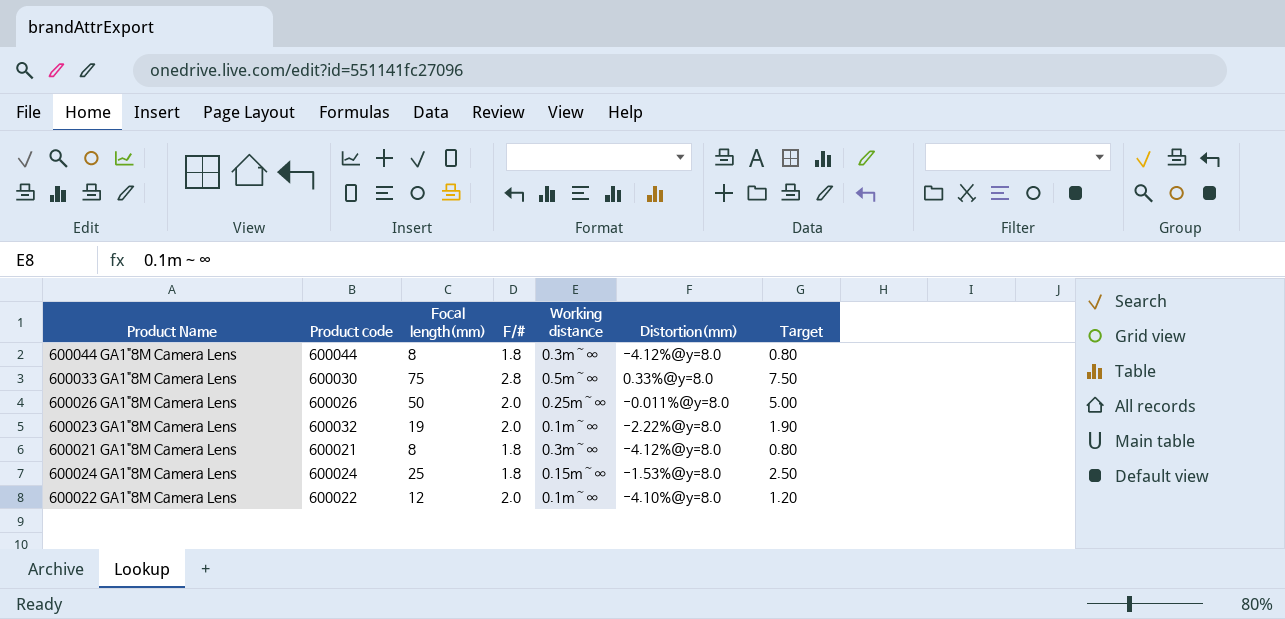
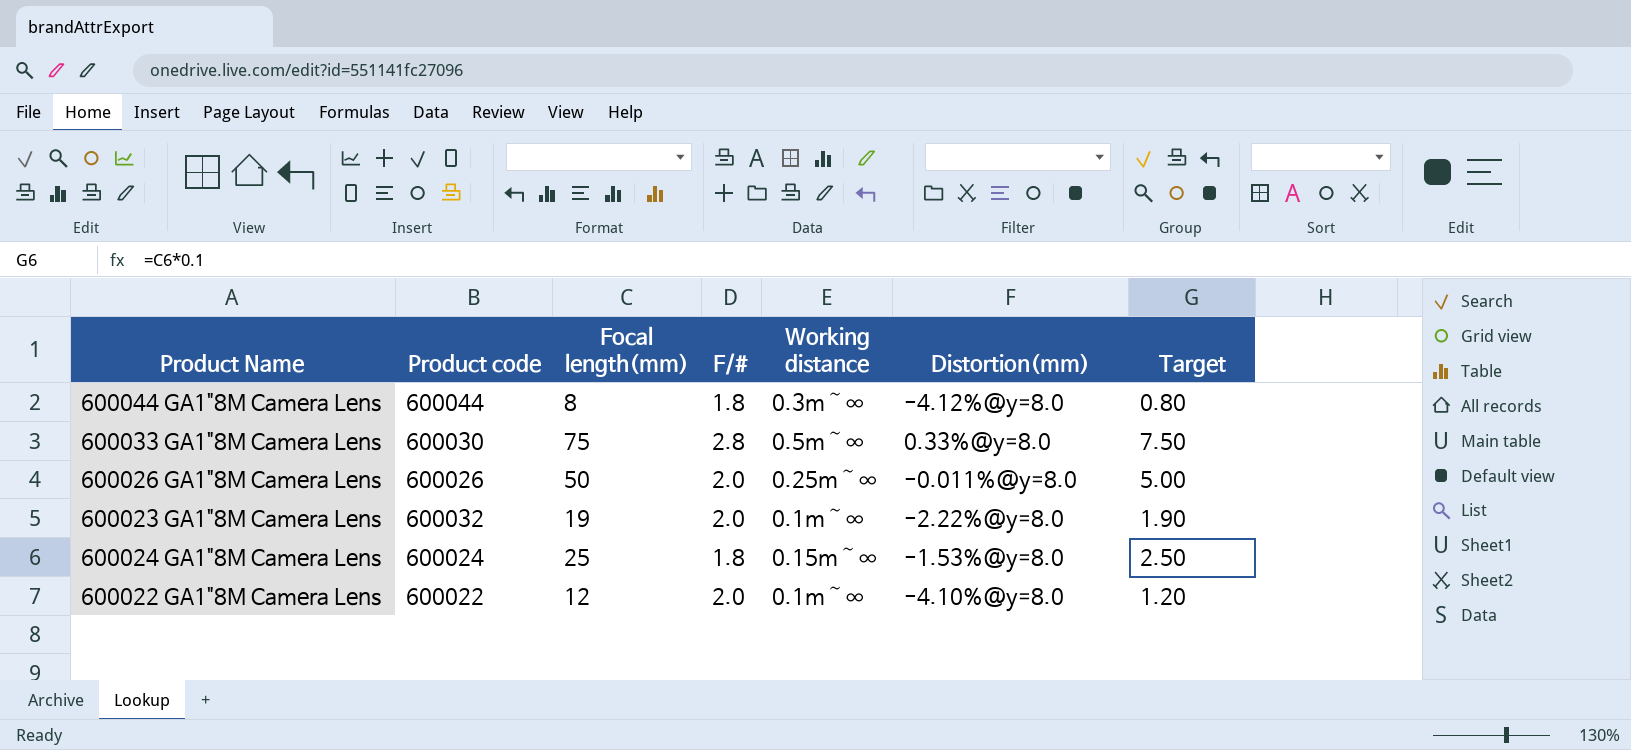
row 600021 GA1"8M Camera Lens: 600021 | 8 | 1.8 | 0.3m～∞ | -4.12%@y=8.0 | 0.80 -> none

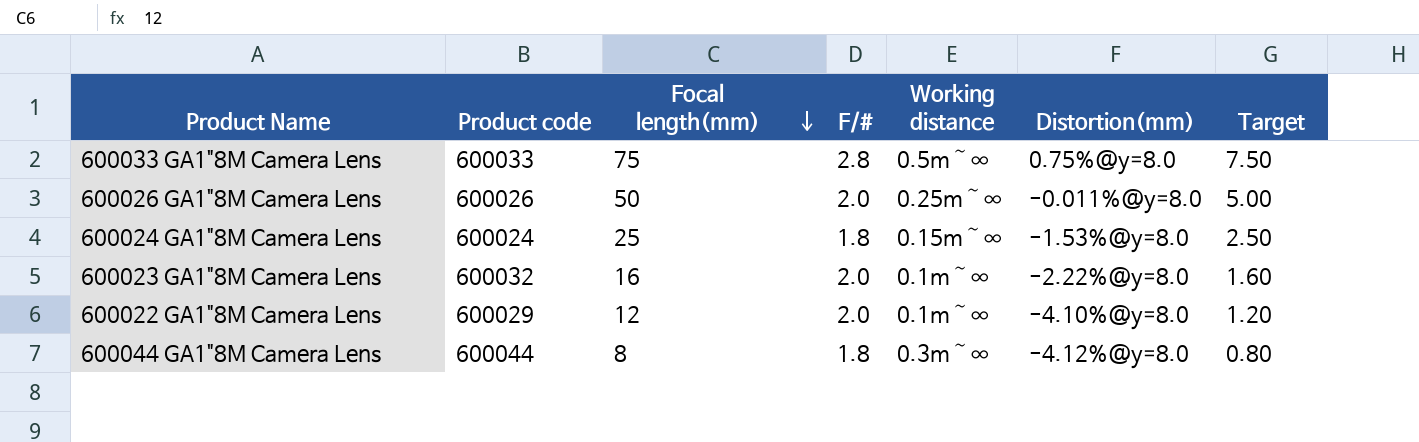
row order: none -> Focal length(mm) descending
600033 GA1"8M Camera Lens | Product code: 600030 -> 600033
600033 GA1"8M Camera Lens | Distortion(mm): 0.33%@y=8.0 -> 0.75%@y=8.0
600023 GA1"8M Camera Lens | Focal length(mm): 19 -> 16
600023 GA1"8M Camera Lens | Target: 1.90 -> 1.60
600022 GA1"8M Camera Lens | Product code: 600022 -> 600029

